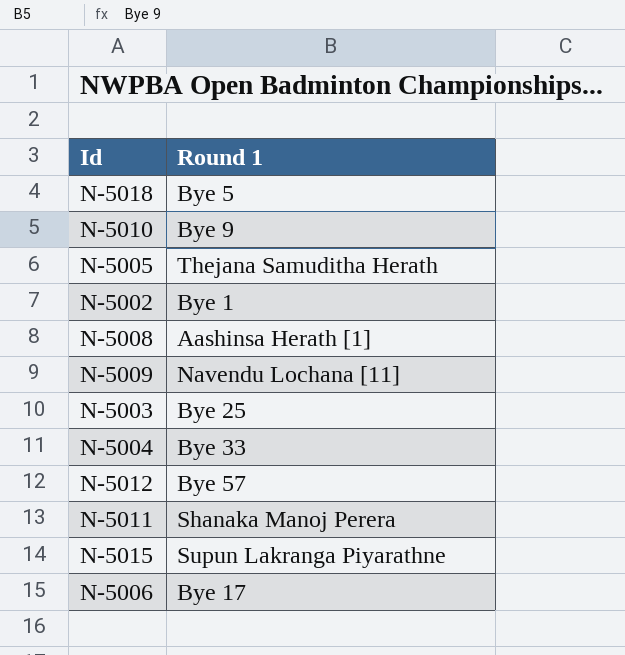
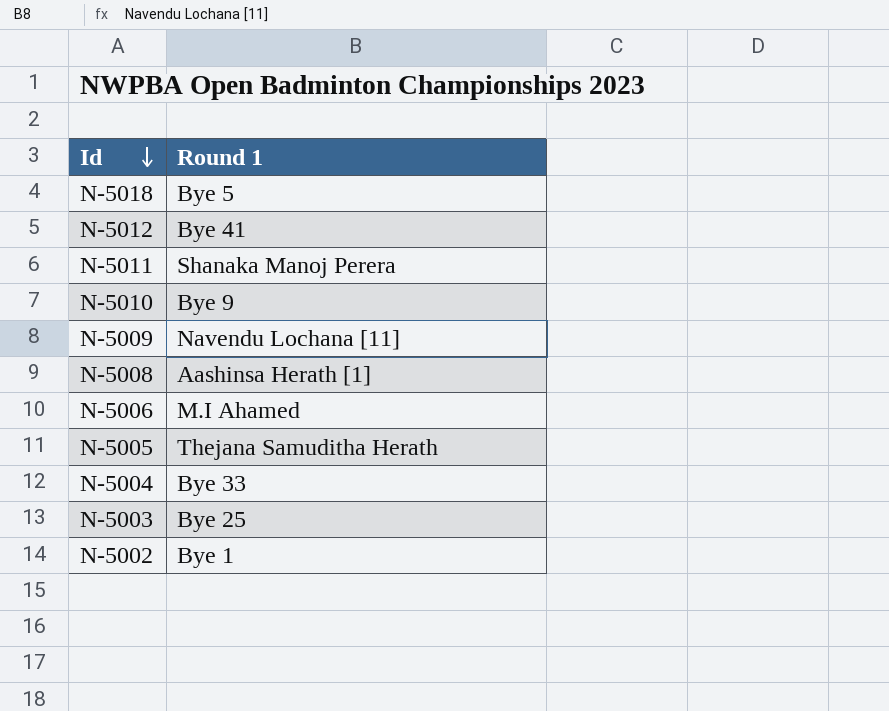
row order: none -> Id descending
row N-5015: Supun Lakranga Piyarathne -> none
N-5012 | Round 1: Bye 57 -> Bye 41
N-5006 | Round 1: Bye 17 -> M.I Ahamed

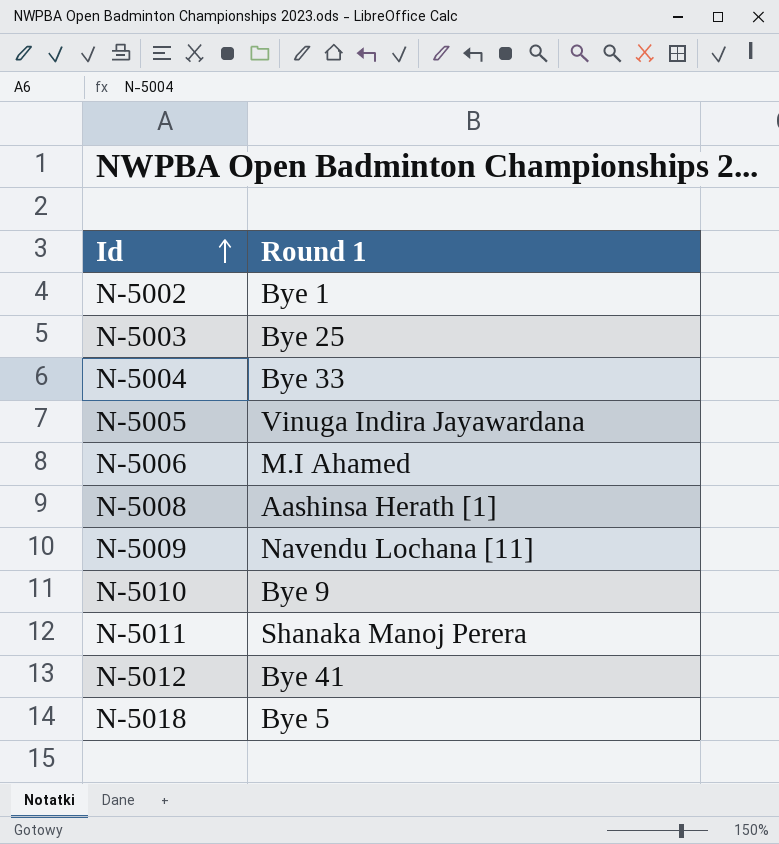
row order: Id descending -> Id ascending
N-5005 | Round 1: Thejana Samuditha Herath -> Vinuga Indira Jayawardana

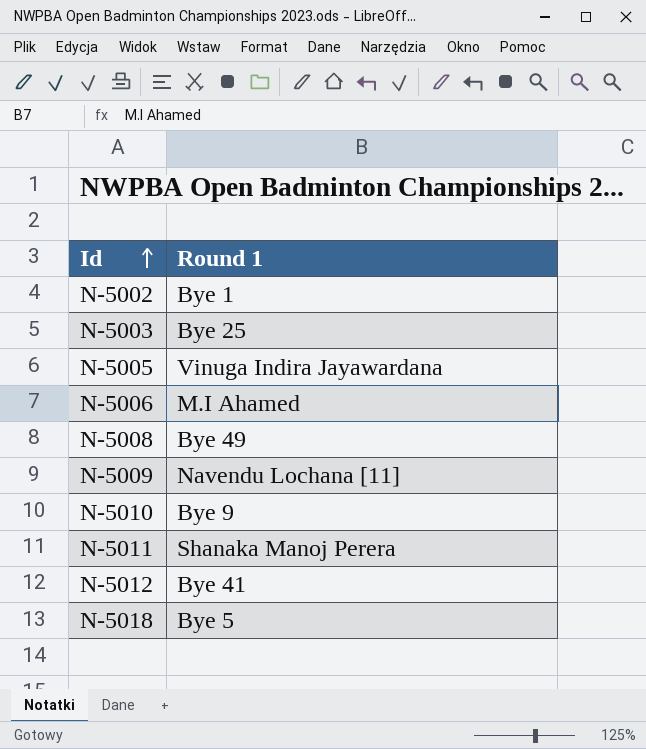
row N-5004: Bye 33 -> none
N-5008 | Round 1: Aashinsa Herath [1] -> Bye 49

